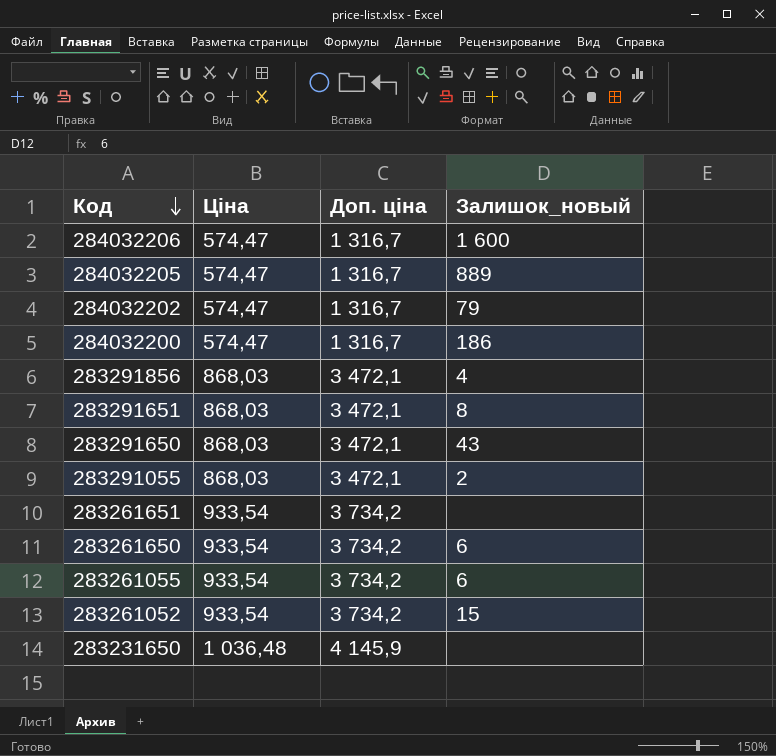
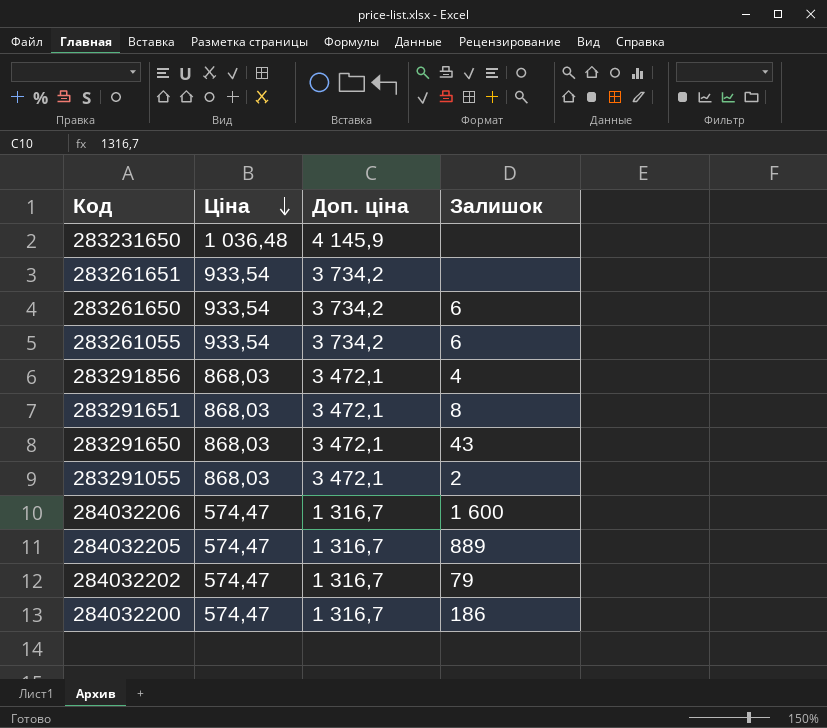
row order: Код descending -> Ціна descending
column name: Залишок_новый -> Залишок
row 283261052: 933,54 | 3 734,2 | 15 -> none

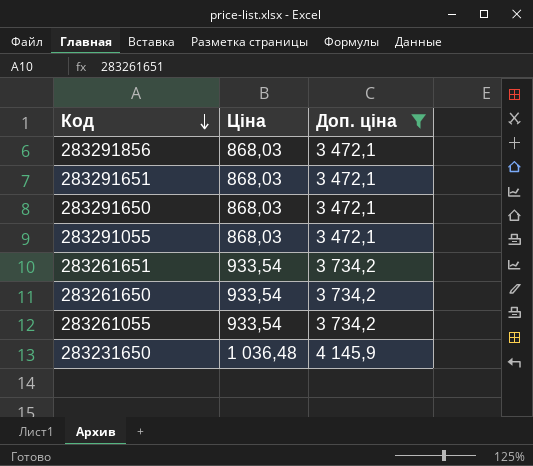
filter: none -> Доп. ціна != 1 316,7
row order: Ціна descending -> Код descending
column Залишок | position: 4 -> none

